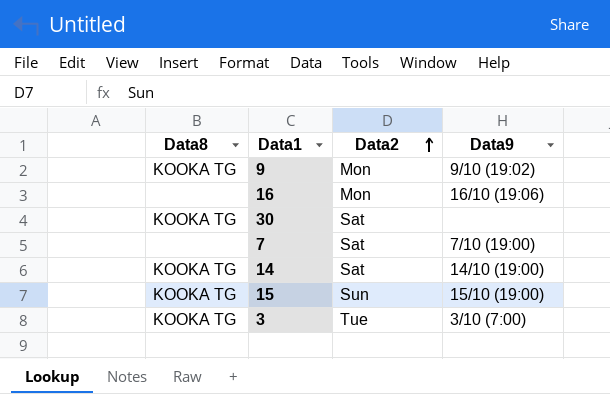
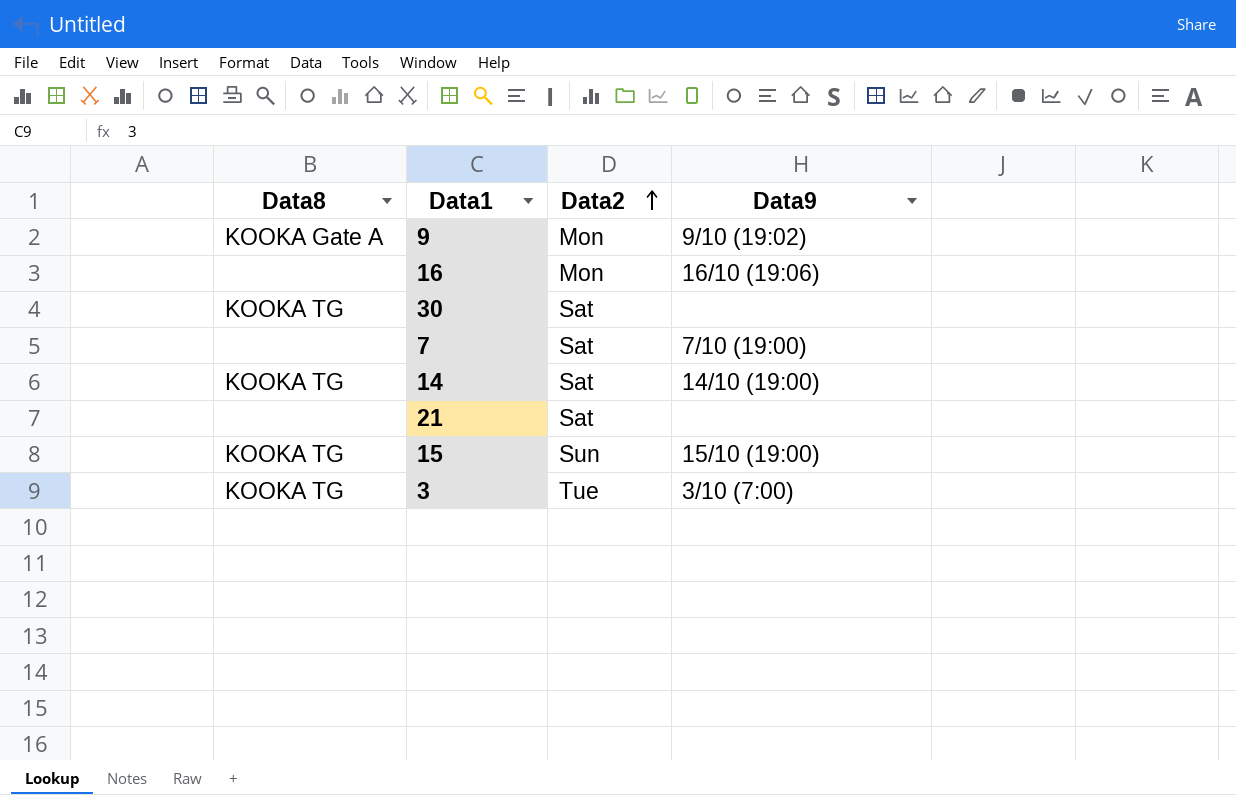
9 | Data8: KOOKA TG -> KOOKA Gate A
row 21: none -> none | Sat | none

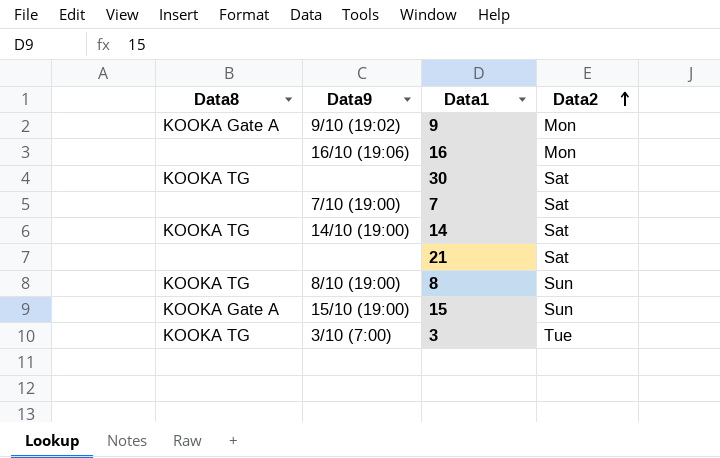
column Data9 | position: 4 -> 2
row 8: none -> KOOKA TG | 8/10 (19:00) | Sun
15 | Data8: KOOKA TG -> KOOKA Gate A

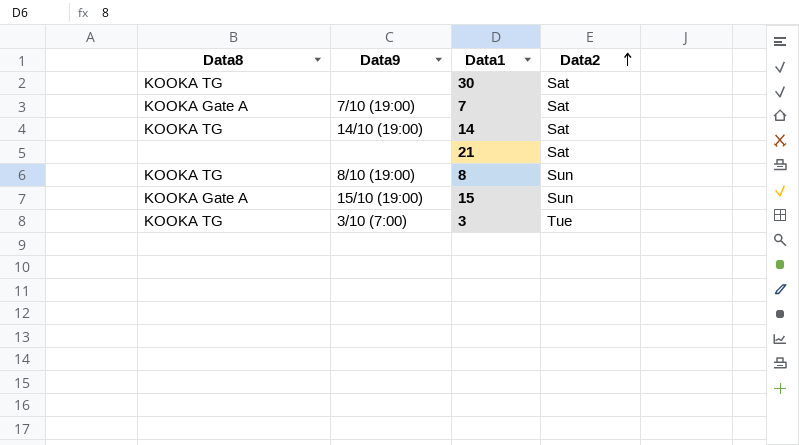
row 9: KOOKA Gate A | 9/10 (19:02) | Mon -> none
row 16: none | 16/10 (19:06) | Mon -> none
7 | Data8: none -> KOOKA Gate A

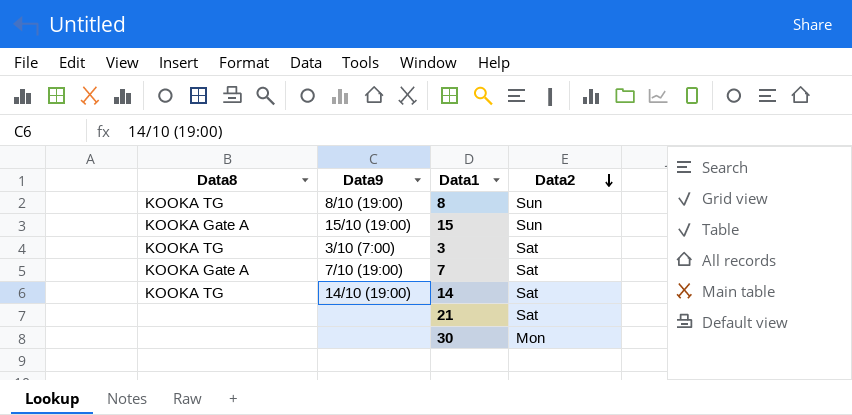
row order: Data2 ascending -> Data2 descending
3 | Data2: Tue -> Sat
30 | Data8: KOOKA TG -> none
30 | Data2: Sat -> Mon

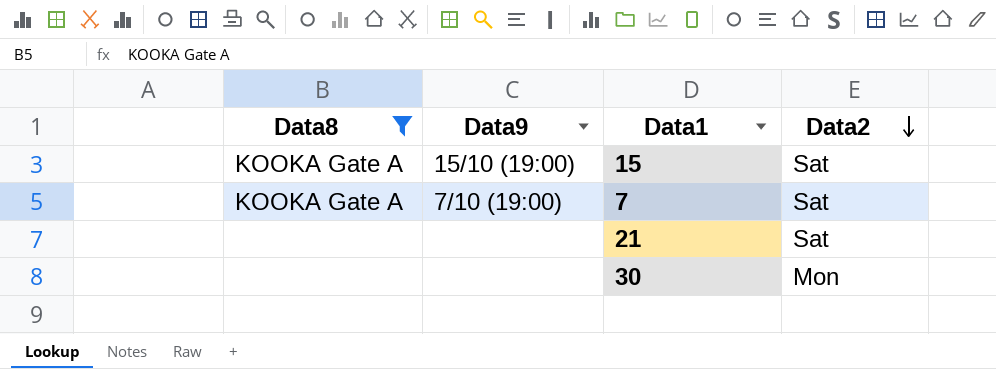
filter: none -> Data8 != KOOKA TG
15 | Data2: Sun -> Sat

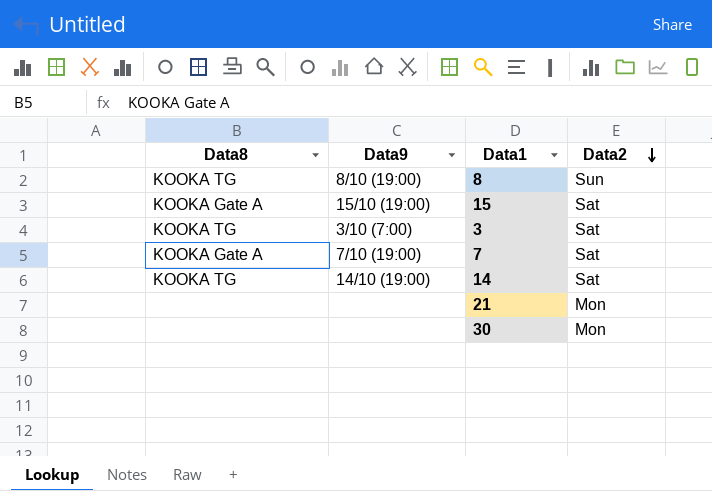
filter: Data8 != KOOKA TG -> none
21 | Data2: Sat -> Mon

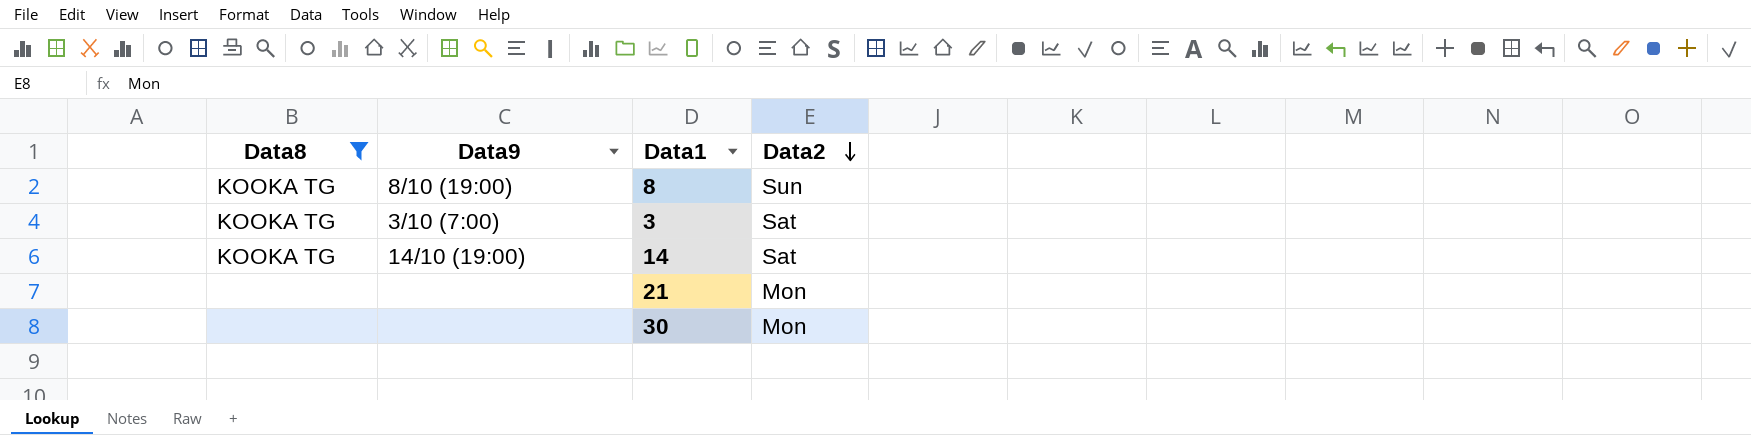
filter: none -> Data8 != KOOKA Gate A

